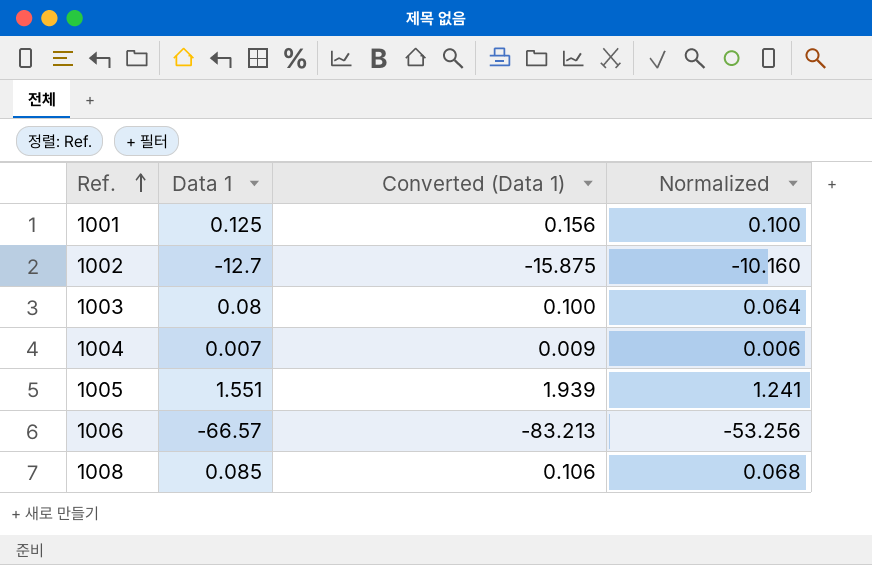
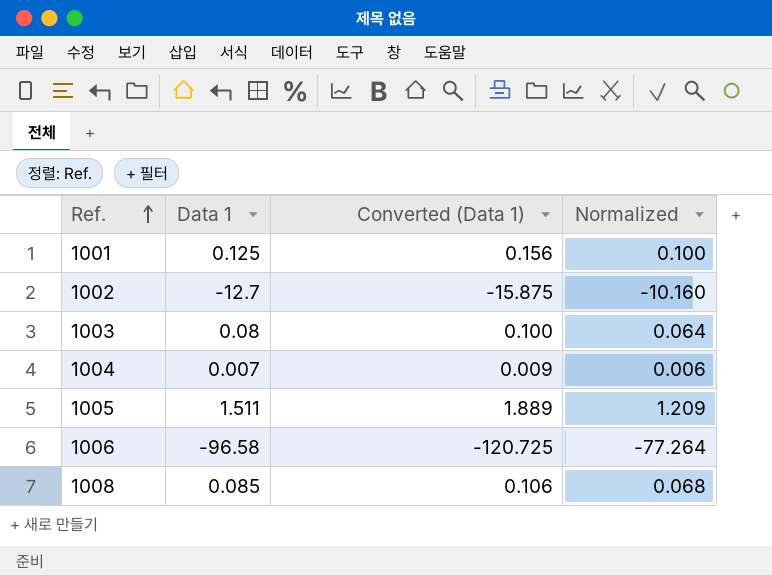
1005 | Data 1: 1.551 -> 1.511
1005 | Converted (Data 1): 1.939 -> 1.889
1005 | Normalized: 1.241 -> 1.209
1006 | Data 1: -66.57 -> -96.58
1006 | Converted (Data 1): -83.213 -> -120.725
1006 | Normalized: -53.256 -> -77.264

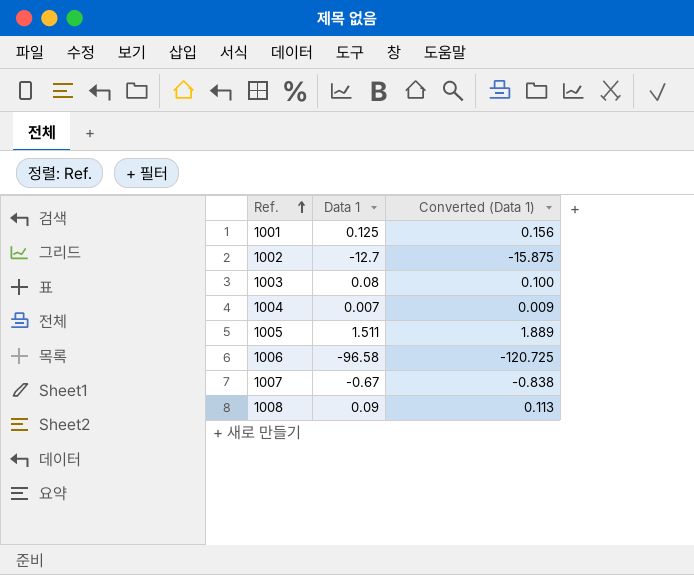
column Normalized | formula: [Data 1] * 0.8 -> none
row 1007: none -> -0.67 | -0.838
1008 | Data 1: 0.085 -> 0.09
1008 | Converted (Data 1): 0.106 -> 0.113

